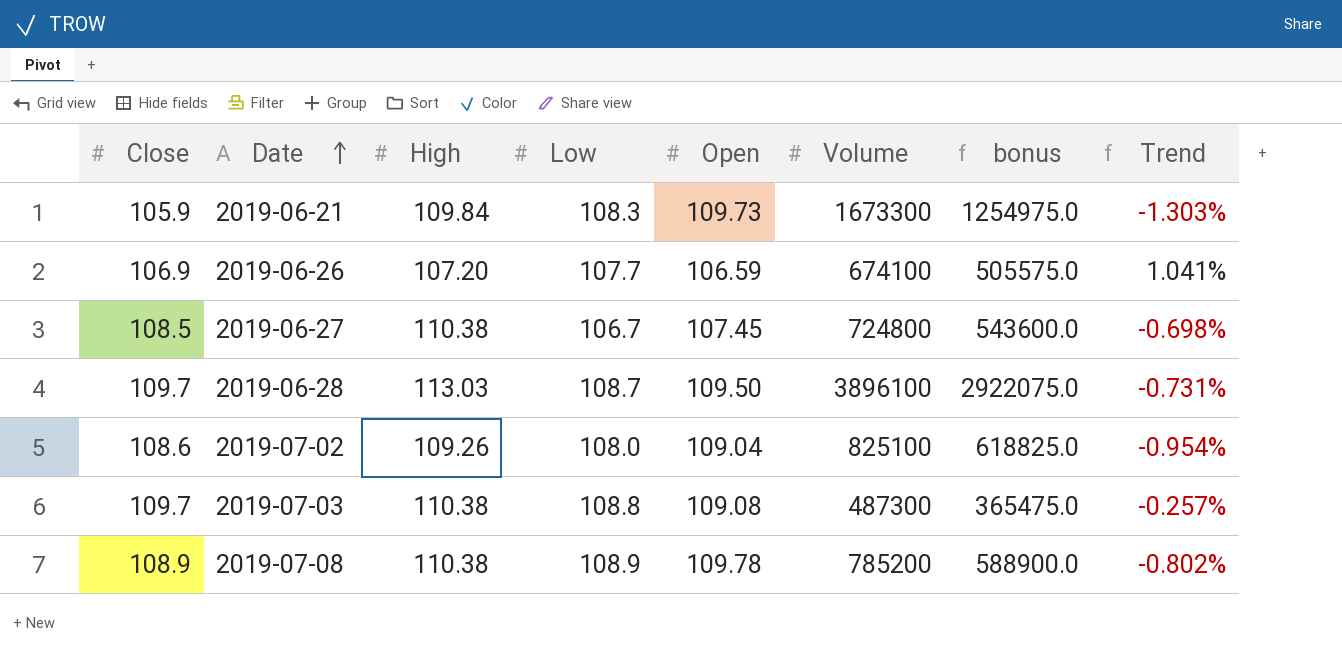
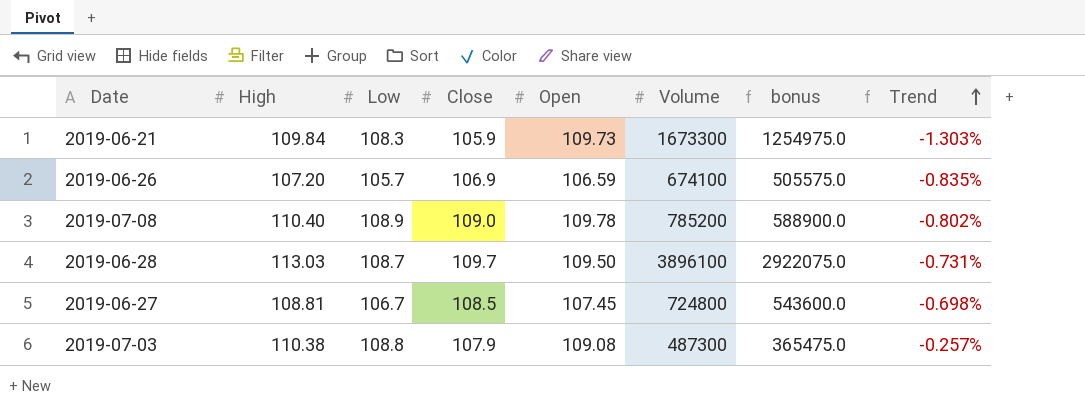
row order: Date ascending -> Trend ascending
column Close | position: 1 -> 4
row 2019-07-02: 108.6 | 109.26 | 108.0 | 109.04 | 825100 | 618825.0 | -0.954% -> none
2019-06-26 | Low: 107.7 -> 105.7
2019-06-26 | Trend: 1.041% -> -0.835%
2019-07-08 | High: 110.38 -> 110.40
2019-07-08 | Close: 108.9 -> 109.0
2019-06-27 | High: 110.38 -> 108.81
2019-07-03 | Close: 109.7 -> 107.9

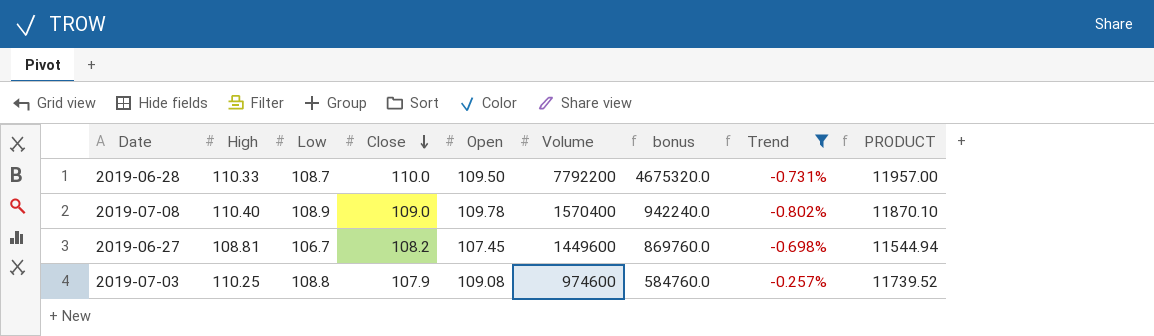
filter: none -> Trend >= -0.802%
row order: Trend ascending -> Close descending
column bonus | formula: [Volume] * 0.75 -> [Volume] * 0.6
column PRODUCT | formula: none -> [Low] * [Close]
2019-06-28 | High: 113.03 -> 110.33
2019-06-28 | Close: 109.7 -> 110.0
2019-06-28 | Volume: 3896100 -> 7792200
2019-07-08 | Volume: 785200 -> 1570400
2019-06-27 | Close: 108.5 -> 108.2
2019-06-27 | Volume: 724800 -> 1449600
2019-07-03 | High: 110.38 -> 110.25
2019-07-03 | Volume: 487300 -> 974600

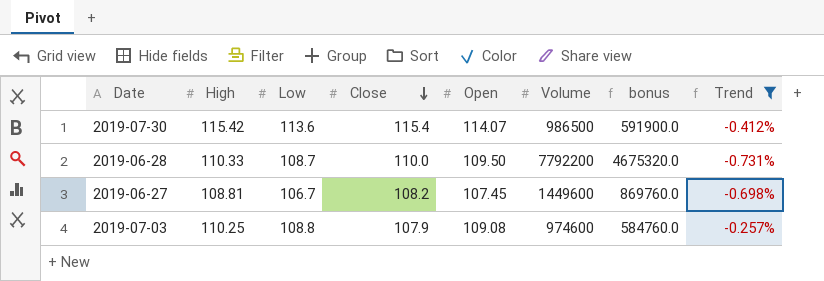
column PRODUCT | formula: [Low] * [Close] -> none
row 2019-07-08: 110.40 | 108.9 | 109.0 | 109.78 | 1570400 | 942240.0 | -0.802% | 11870.10 -> none
row 2019-07-30: none -> 115.42 | 113.6 | 115.4 | 114.07 | 986500 | 591900.0 | -0.412%

